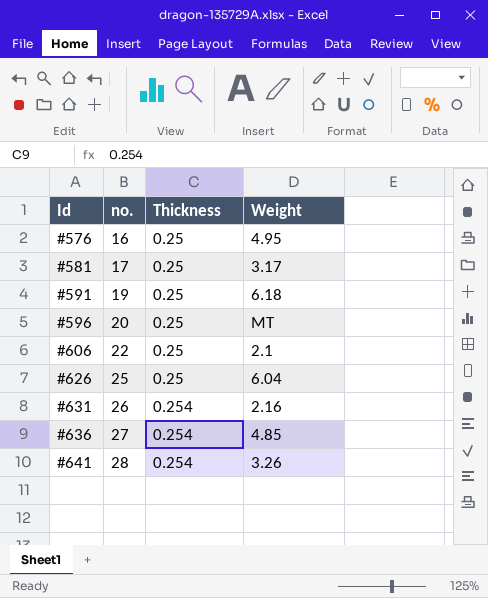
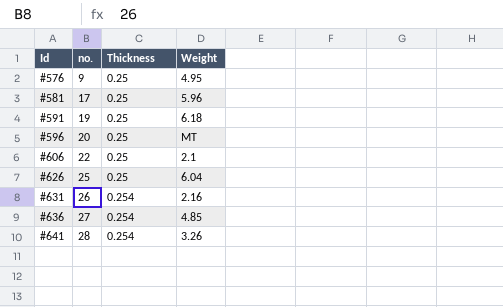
#576 | no.: 16 -> 9
#581 | Weight: 3.17 -> 5.96

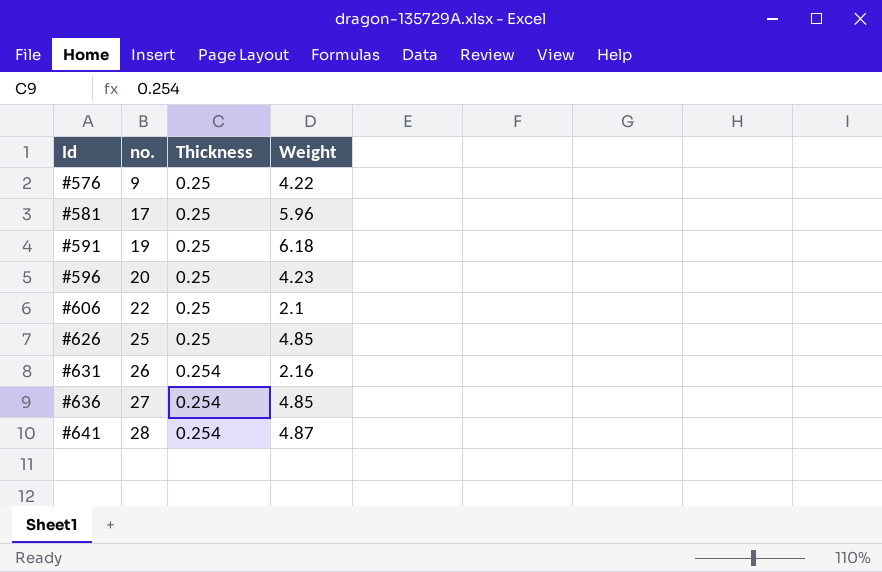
#576 | Weight: 4.95 -> 4.22
#596 | Weight: MT -> 4.23
#626 | Weight: 6.04 -> 4.85
#641 | Weight: 3.26 -> 4.87

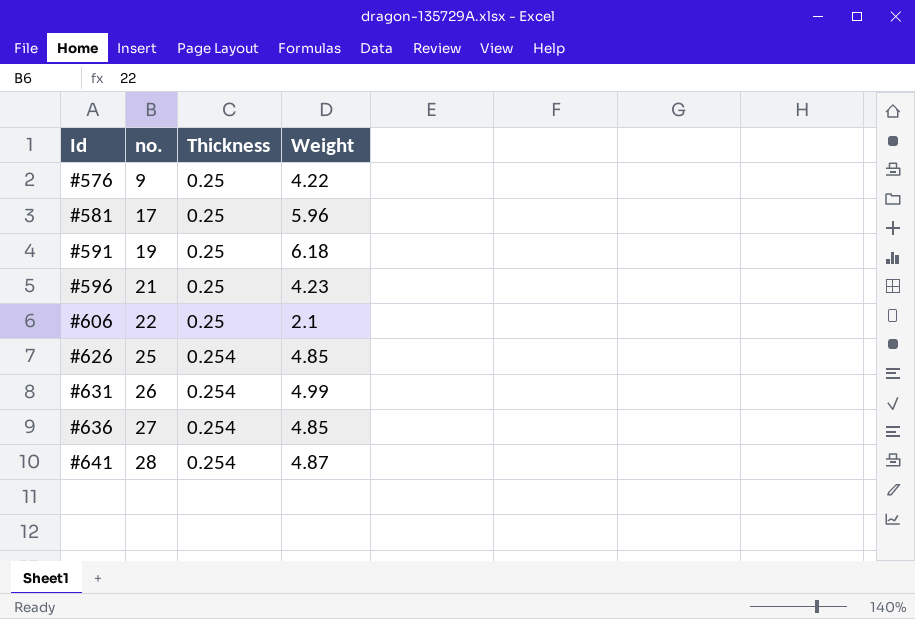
#596 | no.: 20 -> 21
#626 | Thickness: 0.25 -> 0.254
#631 | Weight: 2.16 -> 4.99

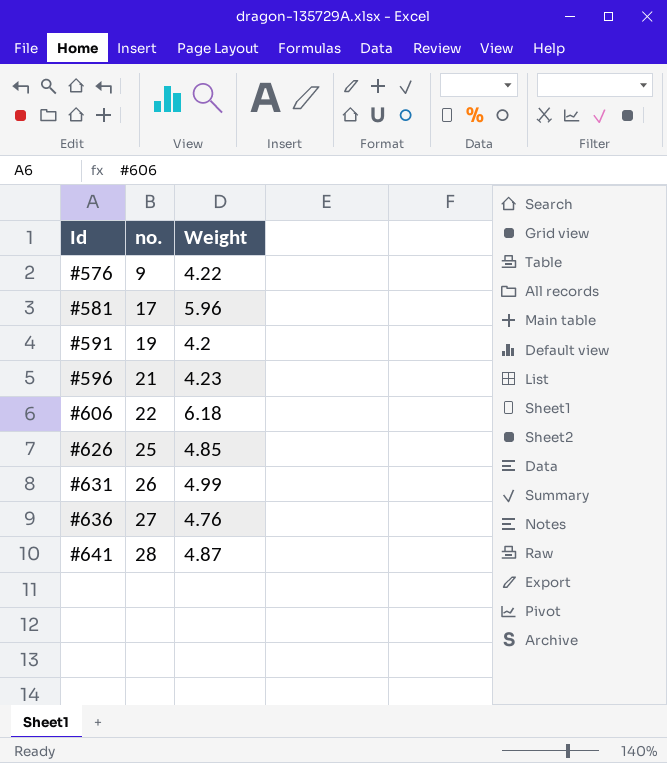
column Thickness | position: 3 -> none
#591 | Weight: 6.18 -> 4.2
#606 | Weight: 2.1 -> 6.18
#636 | Weight: 4.85 -> 4.76

